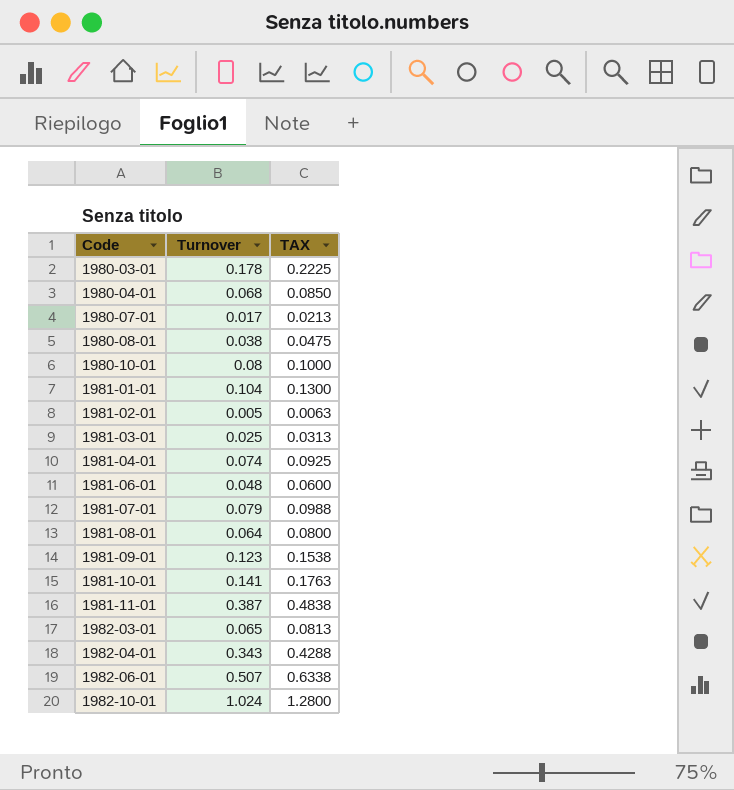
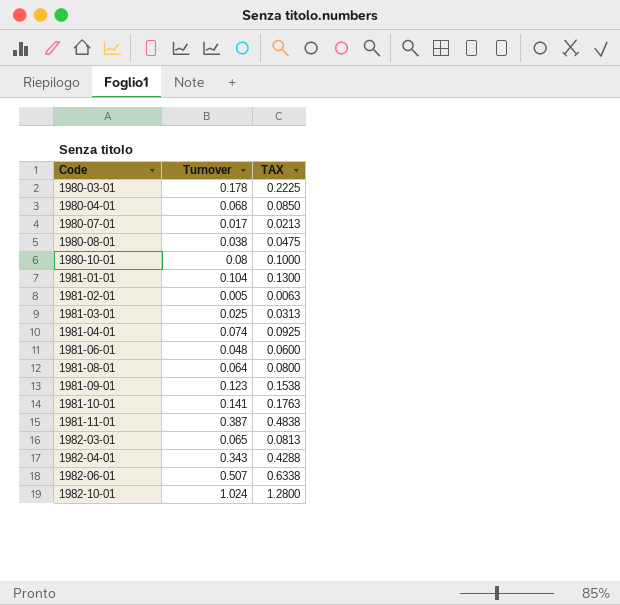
row 1981-07-01: 0.079 | 0.0988 -> none

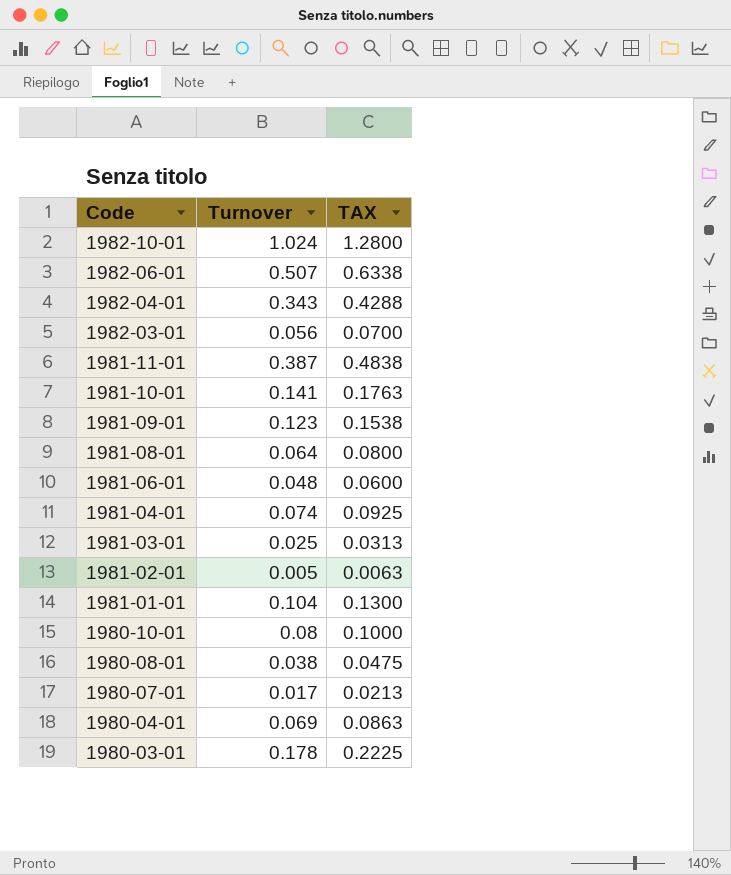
row order: Code ascending -> Code descending
1982-03-01 | Turnover: 0.065 -> 0.056
1982-03-01 | TAX: 0.0813 -> 0.0700
1980-04-01 | Turnover: 0.068 -> 0.069
1980-04-01 | TAX: 0.0850 -> 0.0863

